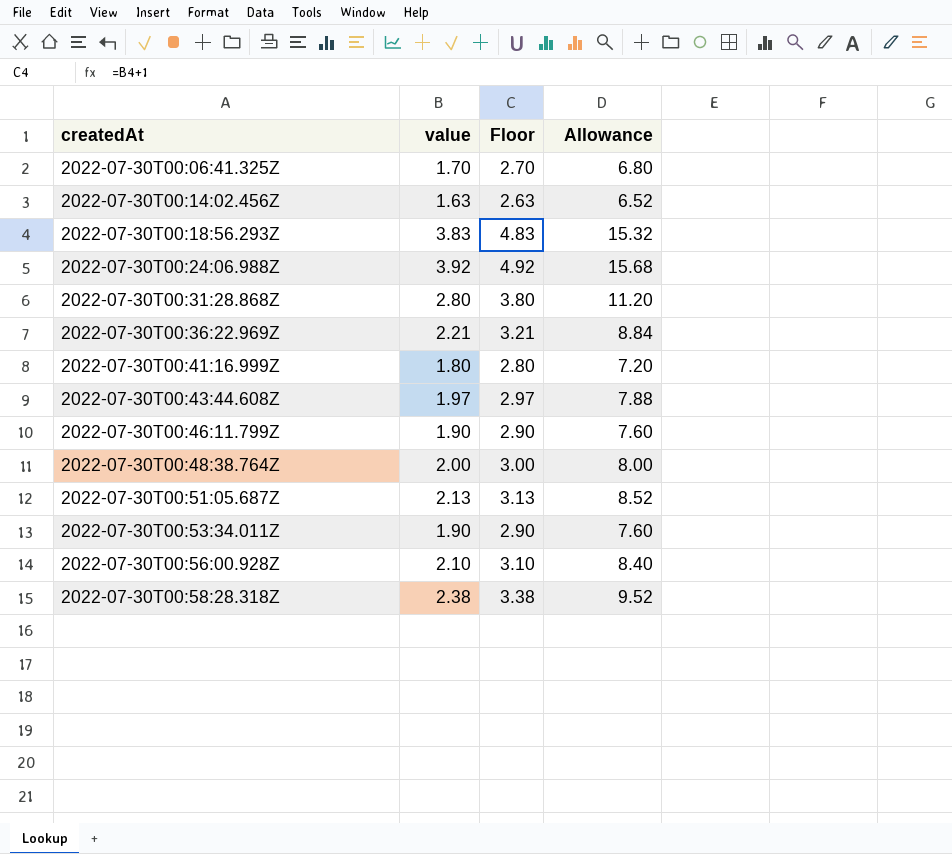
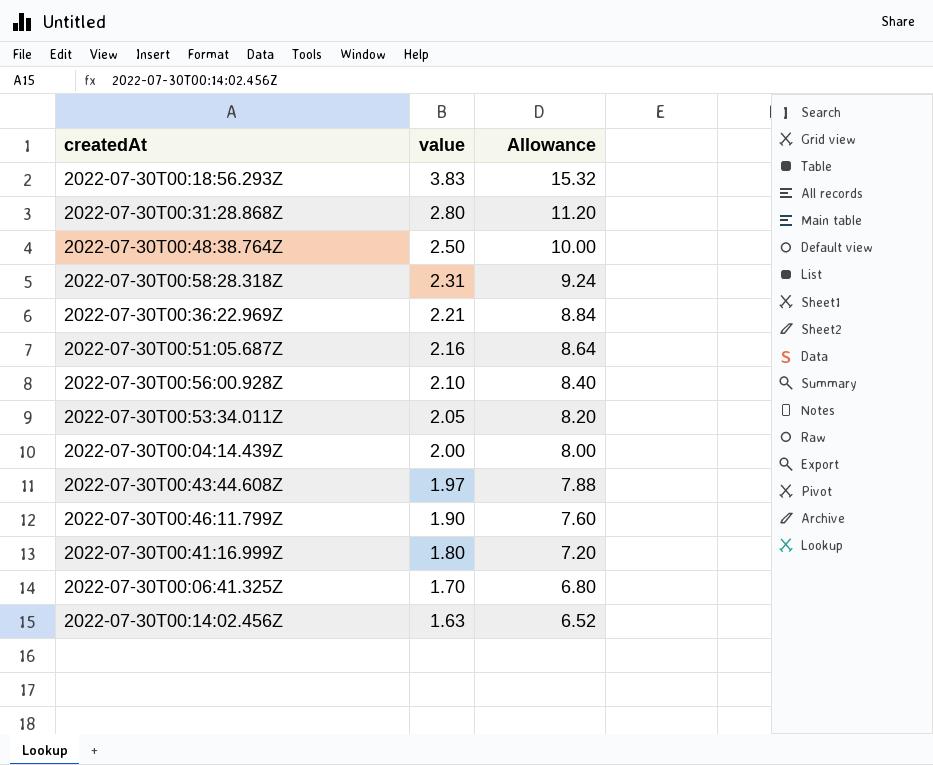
row order: createdAt ascending -> value descending
column Floor | formula: [value] + 1 -> none
row 2022-07-30T00:24:06.988Z: 3.92 | 4.92 | 15.68 -> none
2022-07-30T00:48:38.764Z | value: 2.00 -> 2.50
2022-07-30T00:48:38.764Z | Allowance: 8.00 -> 10.00
2022-07-30T00:58:28.318Z | value: 2.38 -> 2.31
2022-07-30T00:58:28.318Z | Allowance: 9.52 -> 9.24
2022-07-30T00:51:05.687Z | value: 2.13 -> 2.16
2022-07-30T00:51:05.687Z | Allowance: 8.52 -> 8.64
2022-07-30T00:53:34.011Z | value: 1.90 -> 2.05
2022-07-30T00:53:34.011Z | Allowance: 7.60 -> 8.20
row 2022-07-30T00:04:14.439Z: none -> 2.00 | 8.00

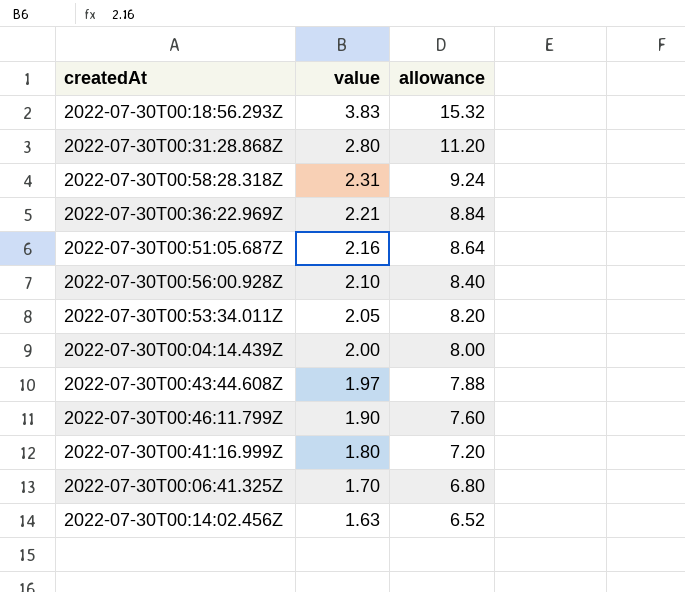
column name: Allowance -> allowance
row 2022-07-30T00:48:38.764Z: 2.50 | 10.00 -> none

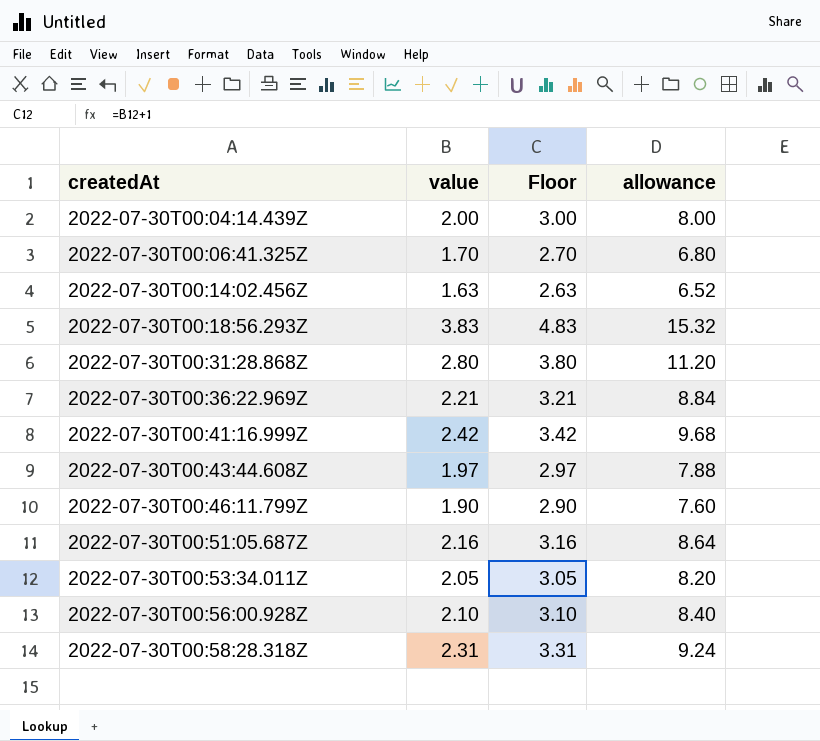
row order: value descending -> createdAt ascending
column Floor | formula: none -> [value] + 1
2022-07-30T00:41:16.999Z | value: 1.80 -> 2.42
2022-07-30T00:41:16.999Z | allowance: 7.20 -> 9.68

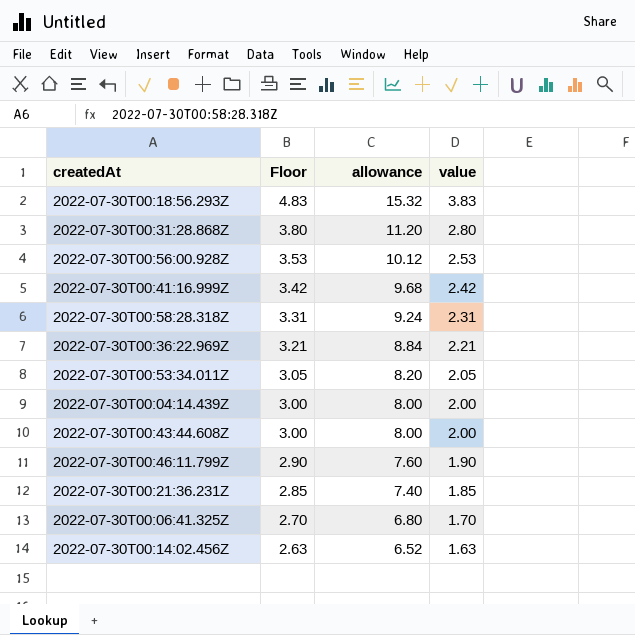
row order: createdAt ascending -> Floor descending
column value | position: 2 -> 4
row 2022-07-30T00:51:05.687Z: 2.16 | 3.16 | 8.64 -> none
2022-07-30T00:56:00.928Z | Floor: 3.10 -> 3.53
2022-07-30T00:56:00.928Z | allowance: 8.40 -> 10.12
2022-07-30T00:56:00.928Z | value: 2.10 -> 2.53
2022-07-30T00:43:44.608Z | Floor: 2.97 -> 3.00
2022-07-30T00:43:44.608Z | allowance: 7.88 -> 8.00
2022-07-30T00:43:44.608Z | value: 1.97 -> 2.00
row 2022-07-30T00:21:36.231Z: none -> 2.85 | 7.40 | 1.85

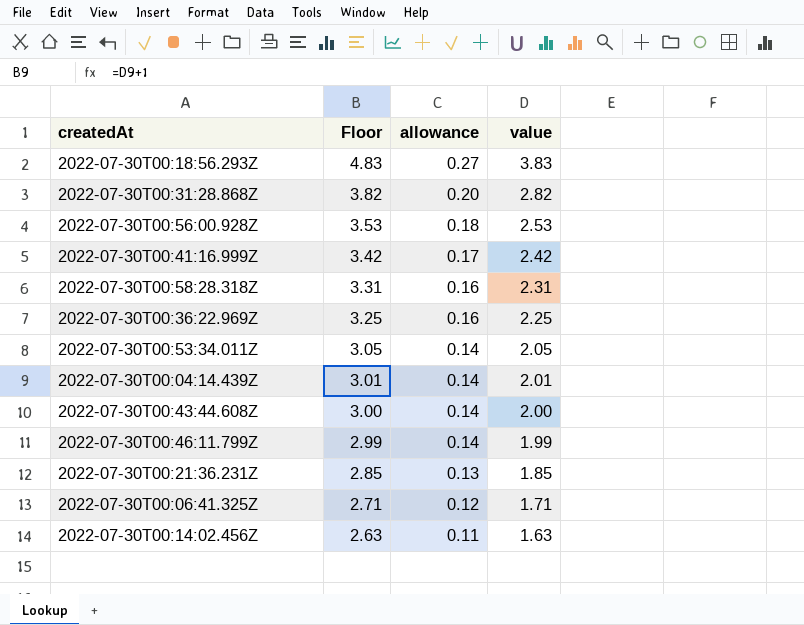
column allowance | formula: [value] * 4 -> [value] * 0.07
2022-07-30T00:31:28.868Z | Floor: 3.80 -> 3.82
2022-07-30T00:31:28.868Z | value: 2.80 -> 2.82
2022-07-30T00:36:22.969Z | Floor: 3.21 -> 3.25
2022-07-30T00:36:22.969Z | value: 2.21 -> 2.25
2022-07-30T00:04:14.439Z | Floor: 3.00 -> 3.01
2022-07-30T00:04:14.439Z | value: 2.00 -> 2.01
2022-07-30T00:46:11.799Z | Floor: 2.90 -> 2.99
2022-07-30T00:46:11.799Z | value: 1.90 -> 1.99
2022-07-30T00:06:41.325Z | Floor: 2.70 -> 2.71
2022-07-30T00:06:41.325Z | value: 1.70 -> 1.71

